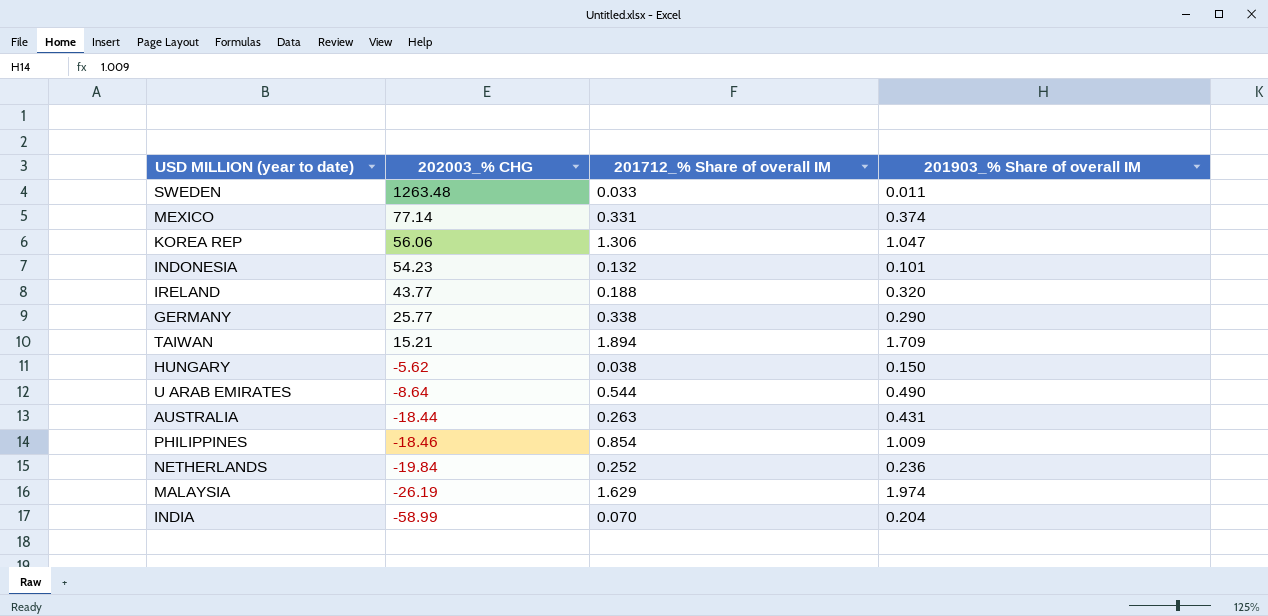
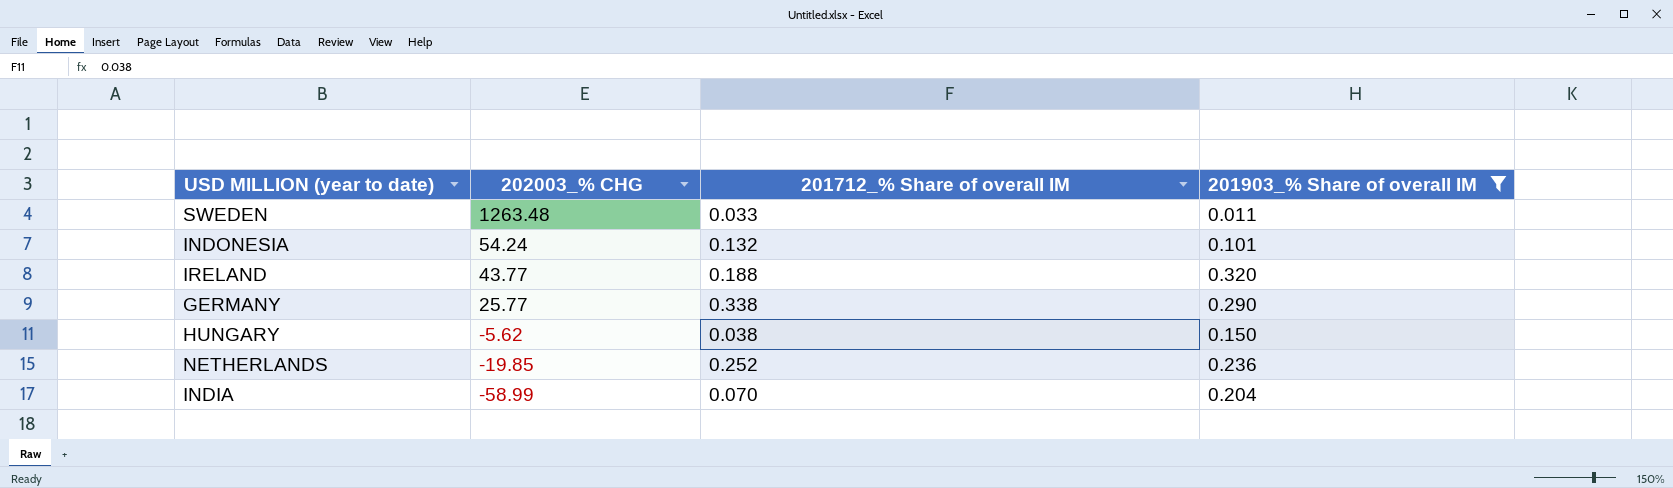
filter: none -> 201903_% Share of overall IM <= 0.320
INDONESIA | 202003_% CHG: 54.23 -> 54.24
NETHERLANDS | 202003_% CHG: -19.84 -> -19.85

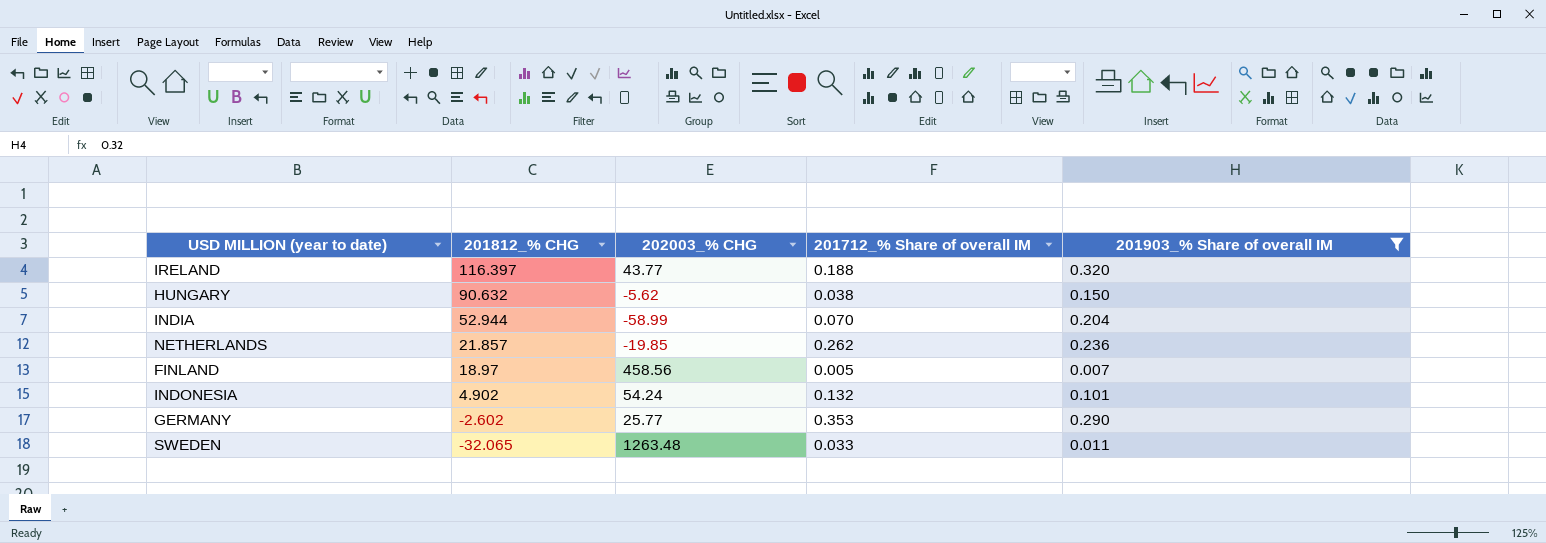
row order: 202003_% CHG descending -> 201812_% CHG descending
column 201812_% CHG | position: none -> 2
NETHERLANDS | 201712_% Share of overall IM: 0.252 -> 0.262
row FINLAND: none -> 18.97 | 458.56 | 0.005 | 0.007
GERMANY | 201712_% Share of overall IM: 0.338 -> 0.353

